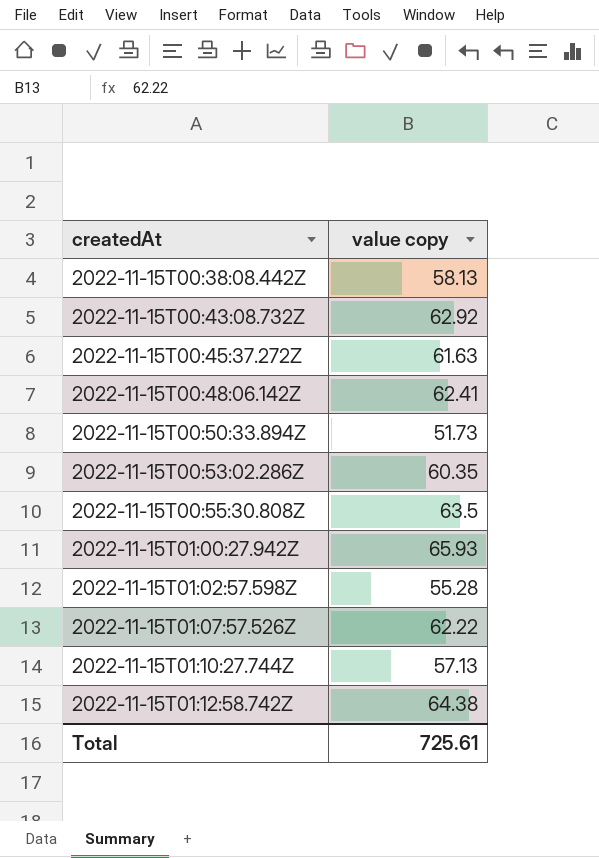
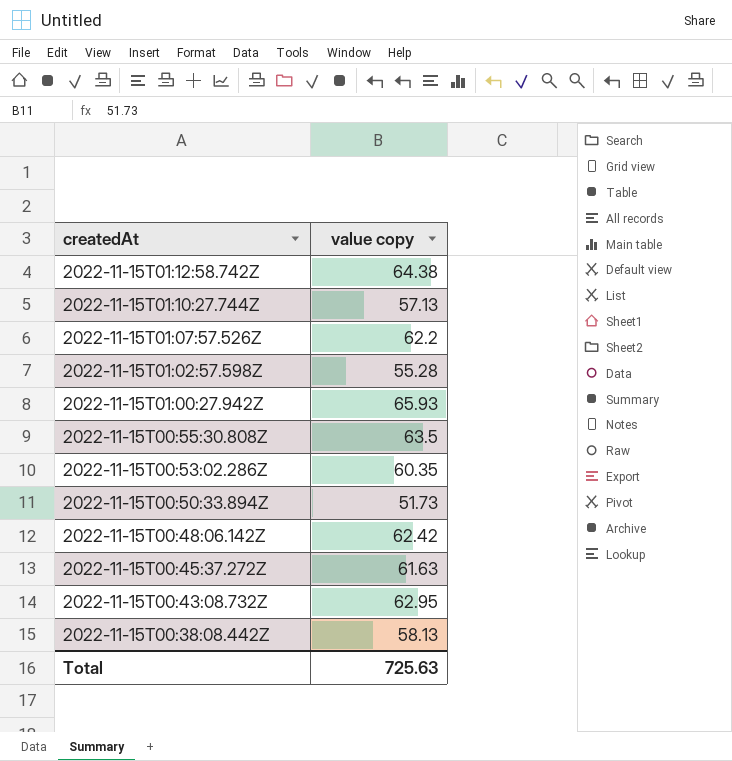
row order: createdAt ascending -> createdAt descending
2022-11-15T01:07:57.526Z | value copy: 62.22 -> 62.2
2022-11-15T00:48:06.142Z | value copy: 62.41 -> 62.42
2022-11-15T00:43:08.732Z | value copy: 62.92 -> 62.95
Total | value copy: 725.61 -> 725.63

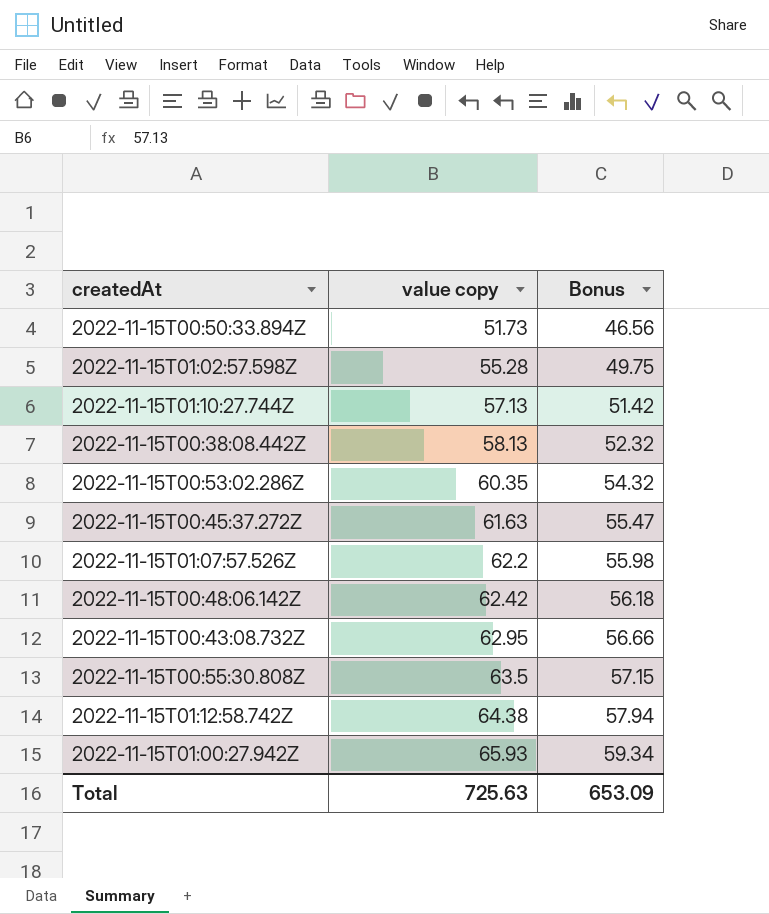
row order: createdAt descending -> value copy ascending
column Bonus | formula: none -> [value copy] * 0.9

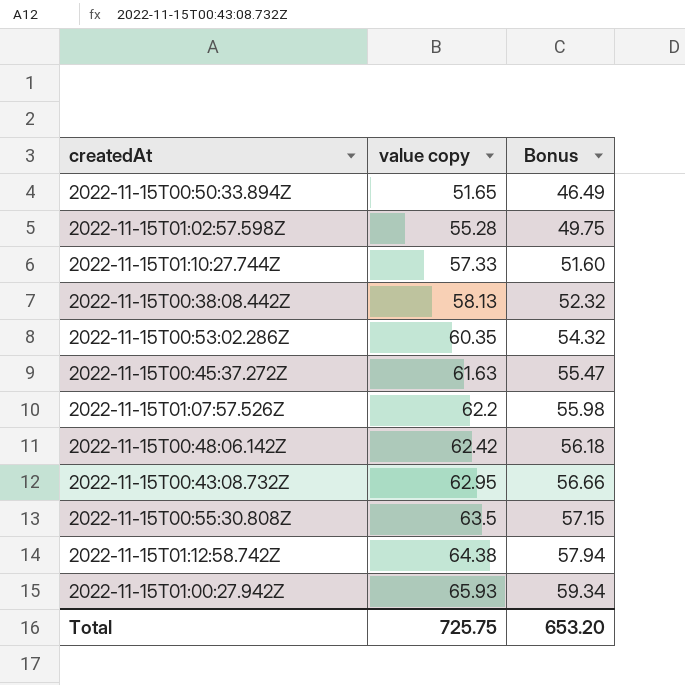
2022-11-15T00:50:33.894Z | value copy: 51.73 -> 51.65
2022-11-15T00:50:33.894Z | Bonus: 46.56 -> 46.49
2022-11-15T01:10:27.744Z | value copy: 57.13 -> 57.33
2022-11-15T01:10:27.744Z | Bonus: 51.42 -> 51.60
Total | value copy: 725.63 -> 725.75
Total | Bonus: 653.09 -> 653.20

